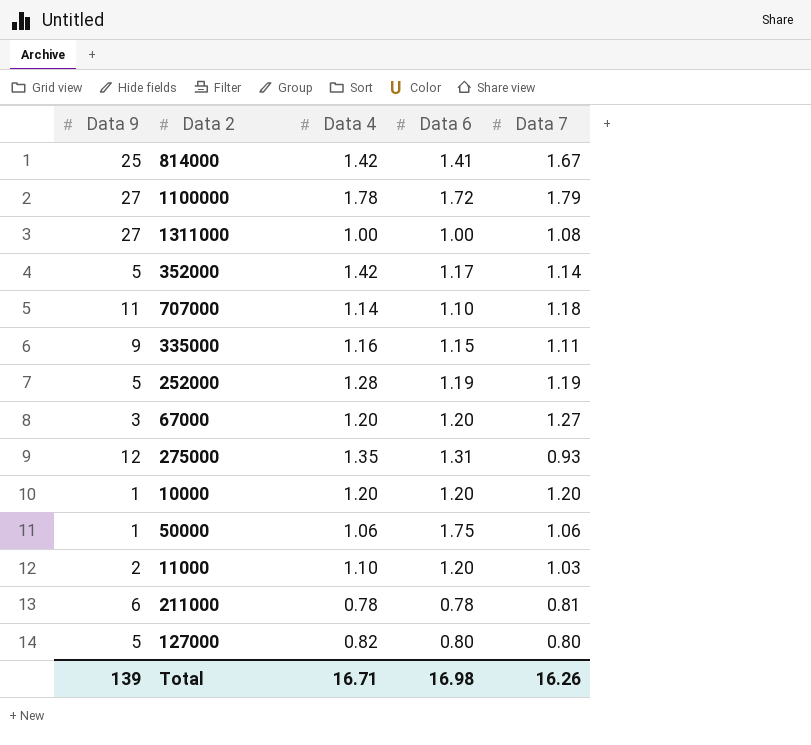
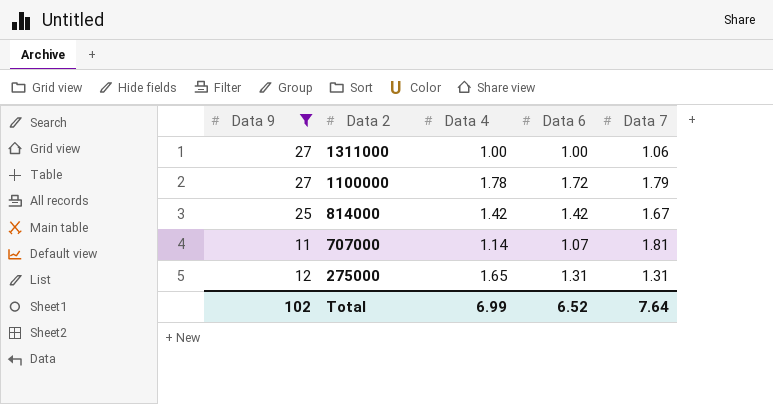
filter: none -> Data 9 >= 11
row order: none -> Data 2 descending
1311000 | Data 7: 1.08 -> 1.06
814000 | Data 6: 1.41 -> 1.42
707000 | Data 6: 1.10 -> 1.07
707000 | Data 7: 1.18 -> 1.81
275000 | Data 4: 1.35 -> 1.65
275000 | Data 7: 0.93 -> 1.31
Total | Data 9: 139 -> 102
Total | Data 4: 16.71 -> 6.99
Total | Data 6: 16.98 -> 6.52
Total | Data 7: 16.26 -> 7.64

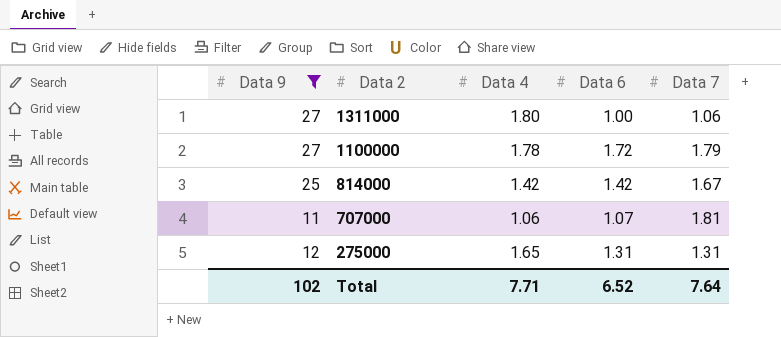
1311000 | Data 4: 1.00 -> 1.80
707000 | Data 4: 1.14 -> 1.06
Total | Data 4: 6.99 -> 7.71

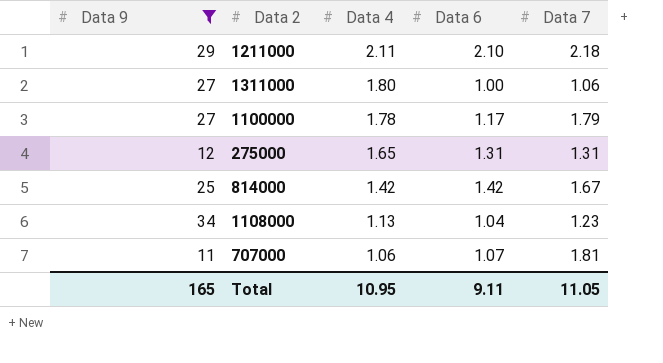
row order: Data 2 descending -> Data 4 descending
row 1211000: none -> 29 | 2.11 | 2.10 | 2.18
1100000 | Data 6: 1.72 -> 1.17
row 1108000: none -> 34 | 1.13 | 1.04 | 1.23
Total | Data 9: 102 -> 165
Total | Data 4: 7.71 -> 10.95
Total | Data 6: 6.52 -> 9.11
Total | Data 7: 7.64 -> 11.05

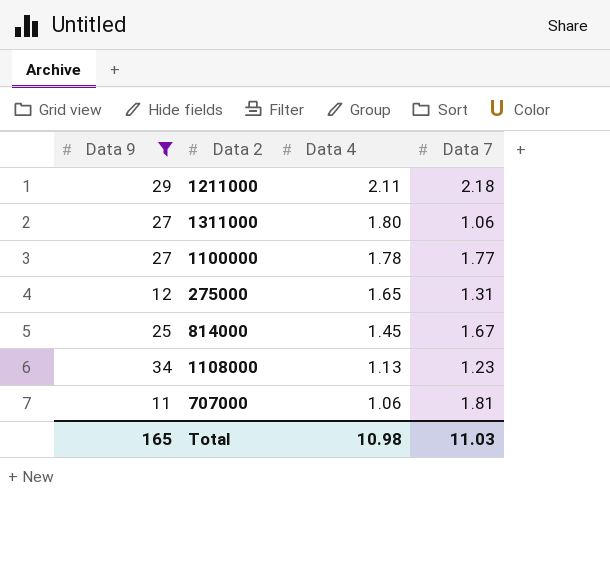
column Data 6 | position: 4 -> none
1100000 | Data 7: 1.79 -> 1.77
814000 | Data 4: 1.42 -> 1.45
Total | Data 4: 10.95 -> 10.98
Total | Data 7: 11.05 -> 11.03

